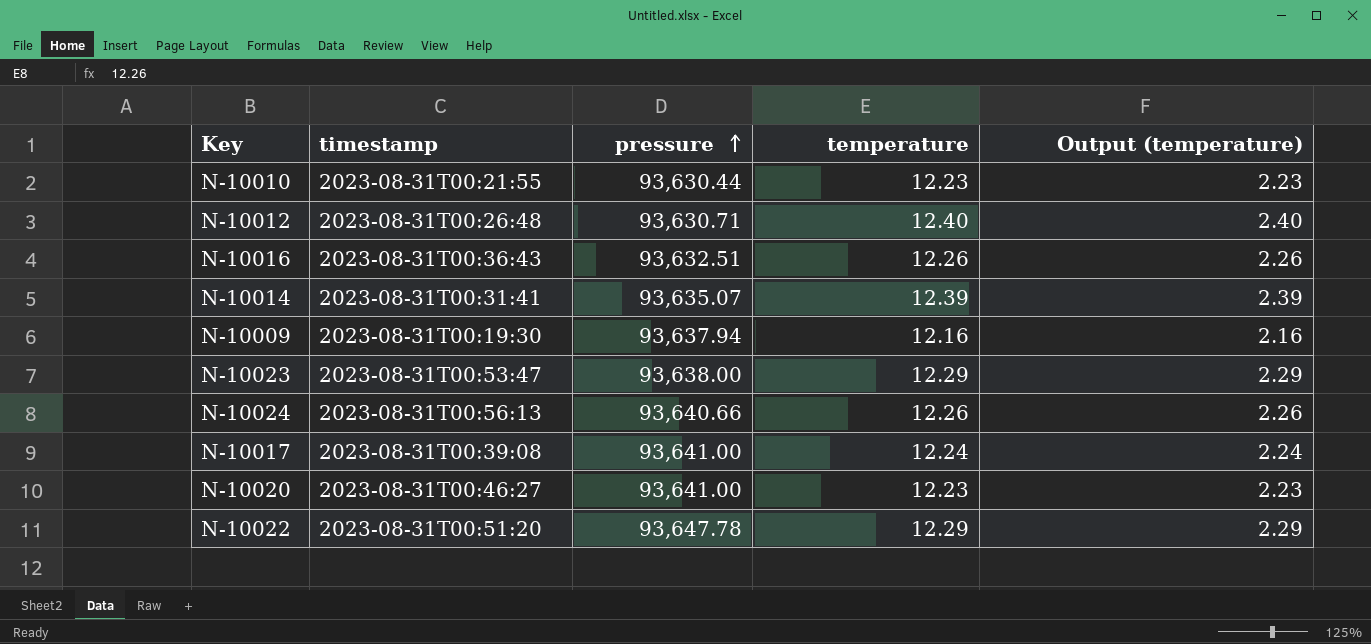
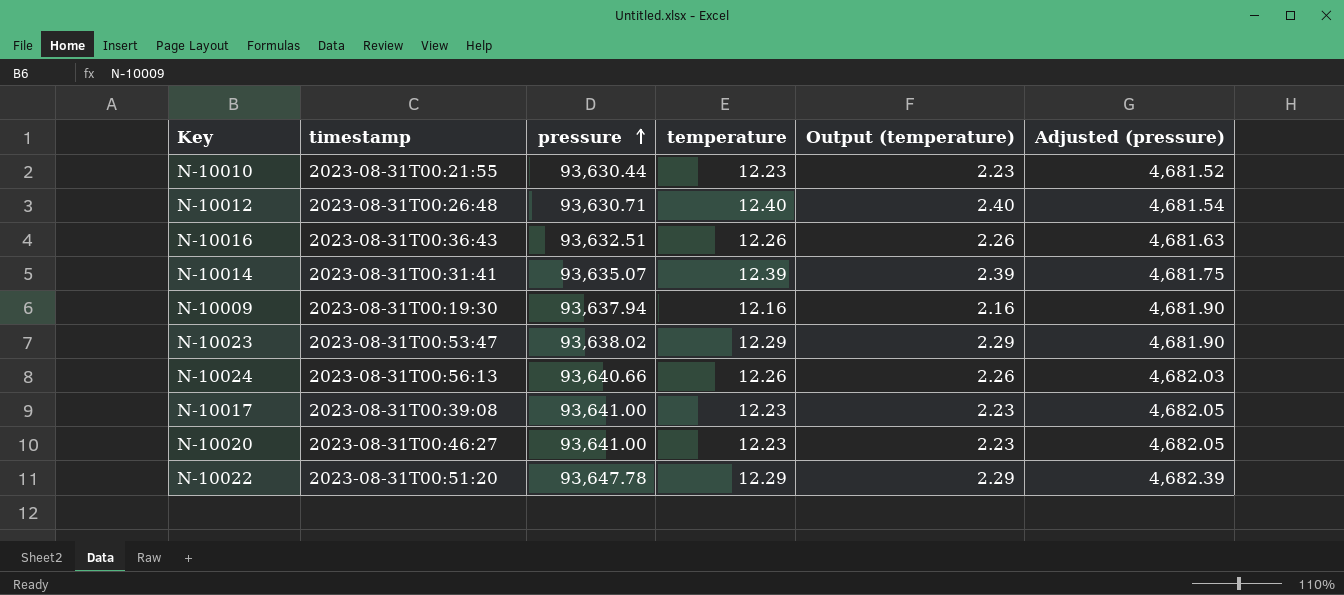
column Adjusted (pressure) | formula: none -> [pressure] * 0.05
N-10023 | pressure: 93,638.00 -> 93,638.02
N-10017 | temperature: 12.24 -> 12.23
N-10017 | Output (temperature): 2.24 -> 2.23

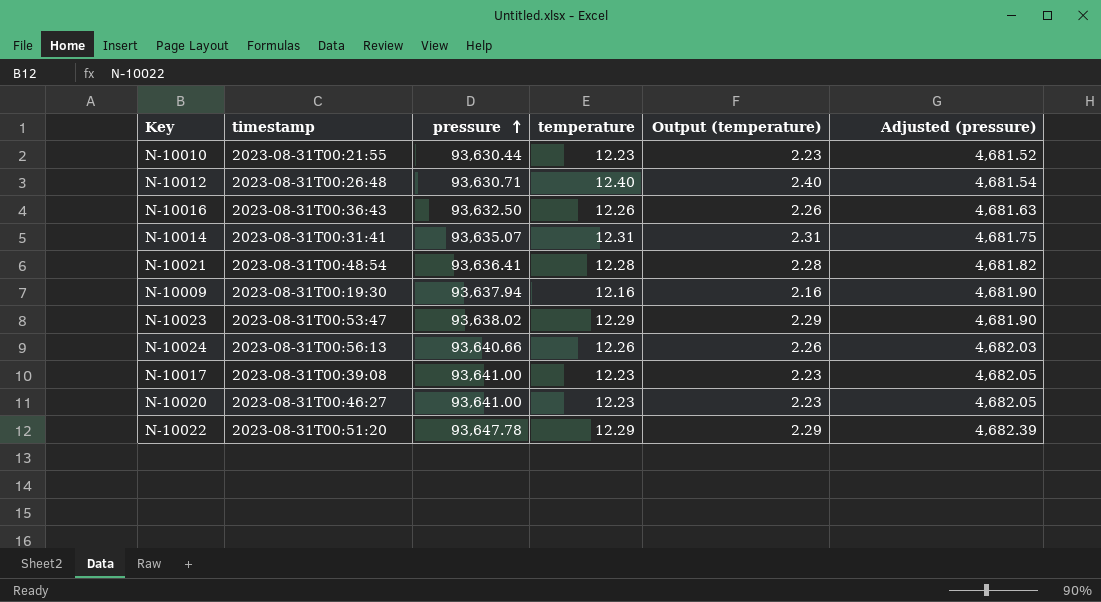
N-10016 | pressure: 93,632.51 -> 93,632.50
N-10014 | temperature: 12.39 -> 12.31
N-10014 | Output (temperature): 2.39 -> 2.31
row N-10021: none -> 2023-08-31T00:48:54 | 93,636.41 | 12.28 | 2.28 | 4,681.82

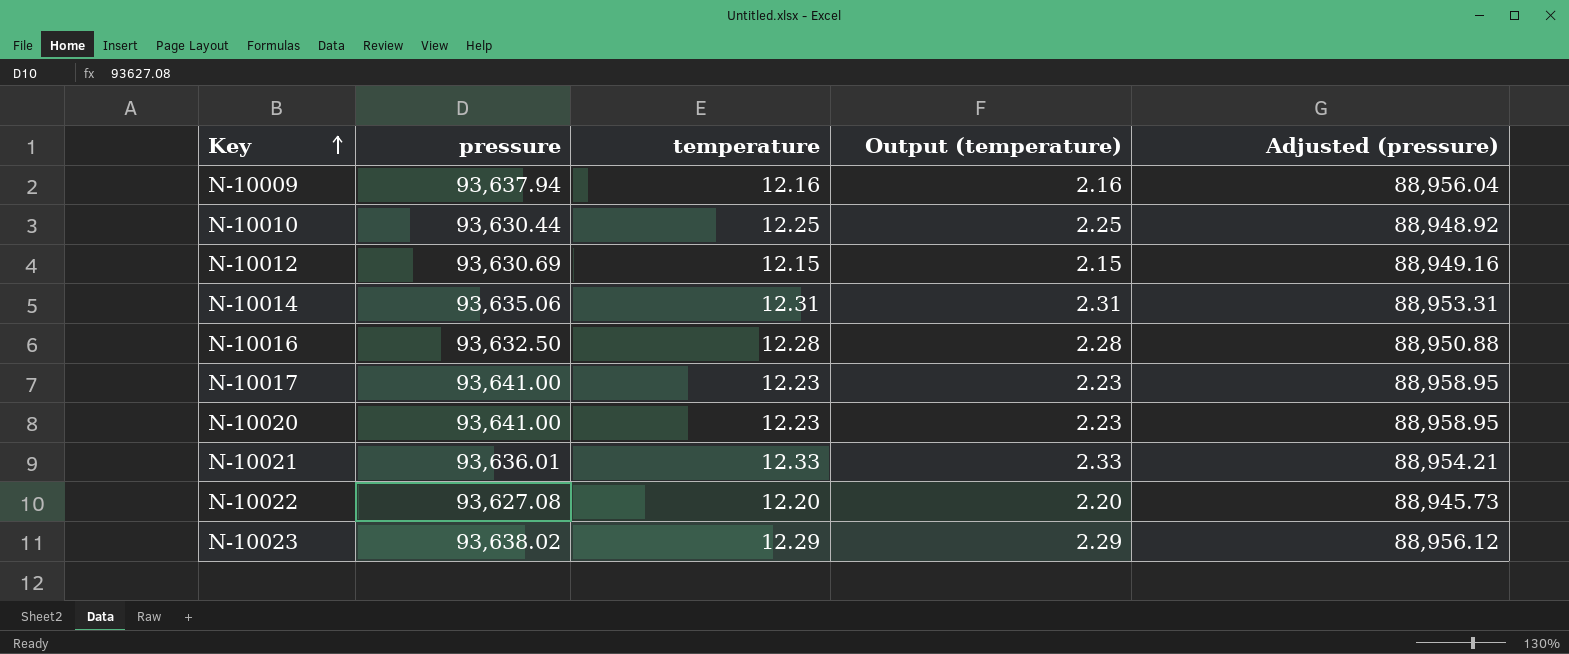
row order: pressure ascending -> Key ascending
column timestamp | position: 2 -> none
column Adjusted (pressure) | formula: [pressure] * 0.05 -> [pressure] * 0.95
row N-10024: 2023-08-31T00:56:13 | 93,640.66 | 12.26 | 2.26 | 4,682.03 -> none
N-10010 | temperature: 12.23 -> 12.25
N-10010 | Output (temperature): 2.23 -> 2.25
N-10012 | pressure: 93,630.71 -> 93,630.69
N-10012 | temperature: 12.40 -> 12.15
N-10012 | Output (temperature): 2.40 -> 2.15
N-10014 | pressure: 93,635.07 -> 93,635.06
N-10016 | temperature: 12.26 -> 12.28
N-10016 | Output (temperature): 2.26 -> 2.28
N-10021 | pressure: 93,636.41 -> 93,636.01
N-10021 | temperature: 12.28 -> 12.33
N-10021 | Output (temperature): 2.28 -> 2.33
N-10022 | pressure: 93,647.78 -> 93,627.08
N-10022 | temperature: 12.29 -> 12.20
N-10022 | Output (temperature): 2.29 -> 2.20

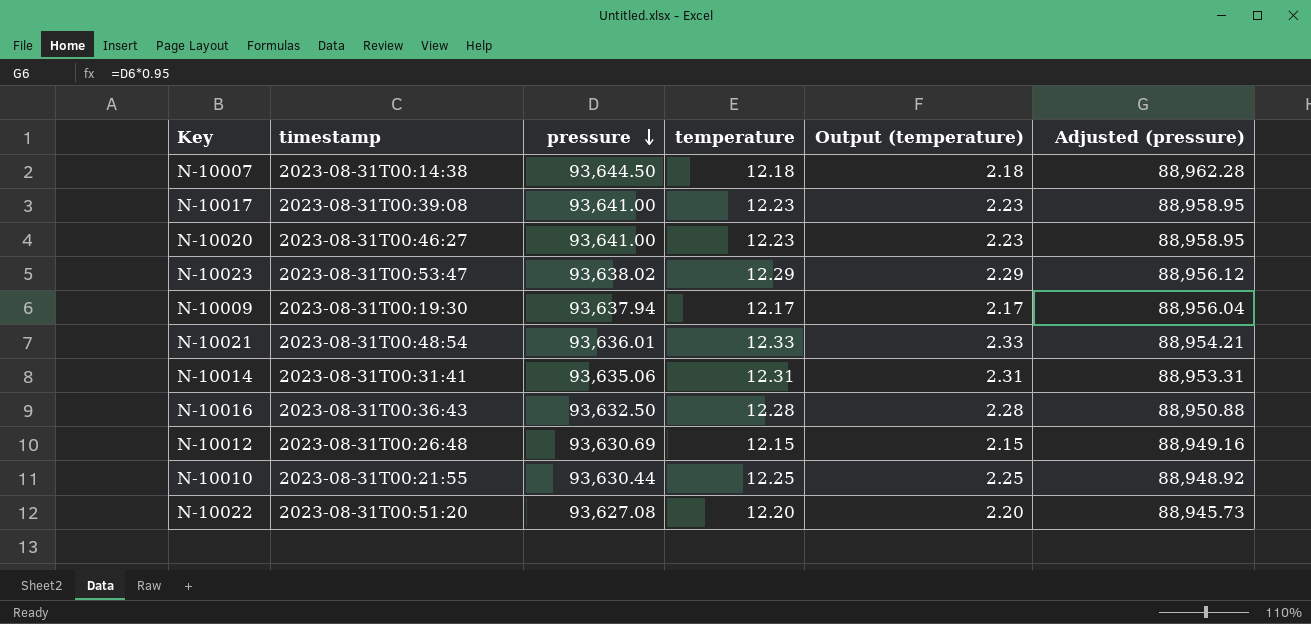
row order: Key ascending -> pressure descending
column timestamp | position: none -> 2
row N-10007: none -> 2023-08-31T00:14:38 | 93,644.50 | 12.18 | 2.18 | 88,962.28
N-10009 | temperature: 12.16 -> 12.17
N-10009 | Output (temperature): 2.16 -> 2.17

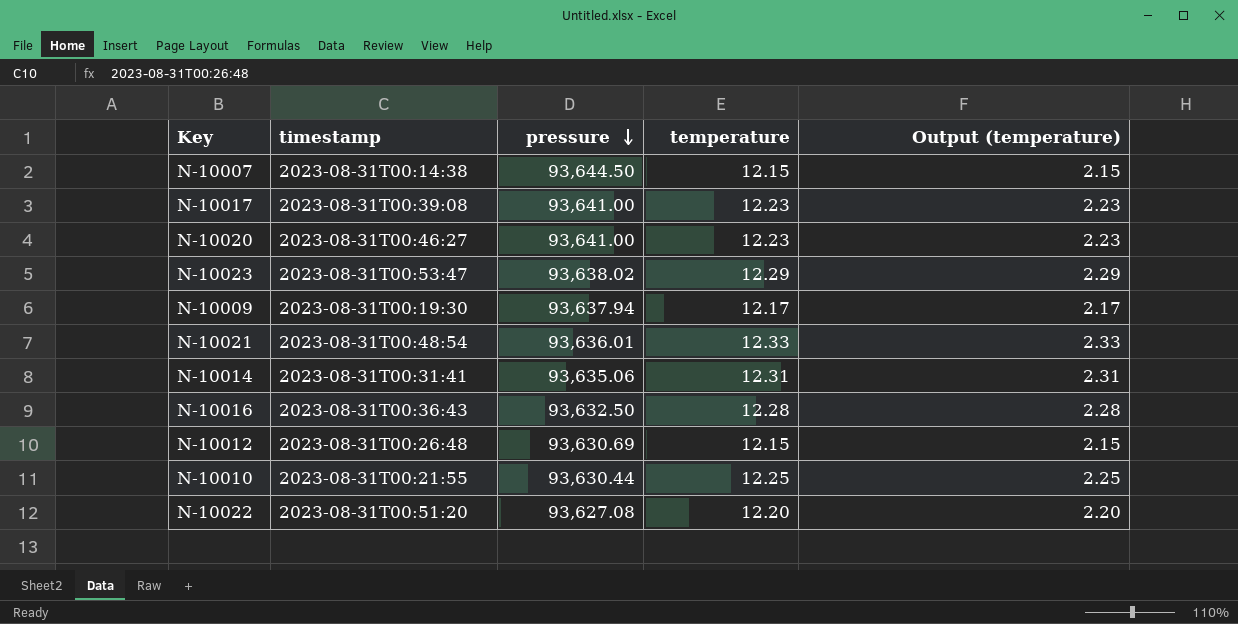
column Adjusted (pressure) | formula: [pressure] * 0.95 -> none
N-10007 | temperature: 12.18 -> 12.15
N-10007 | Output (temperature): 2.18 -> 2.15

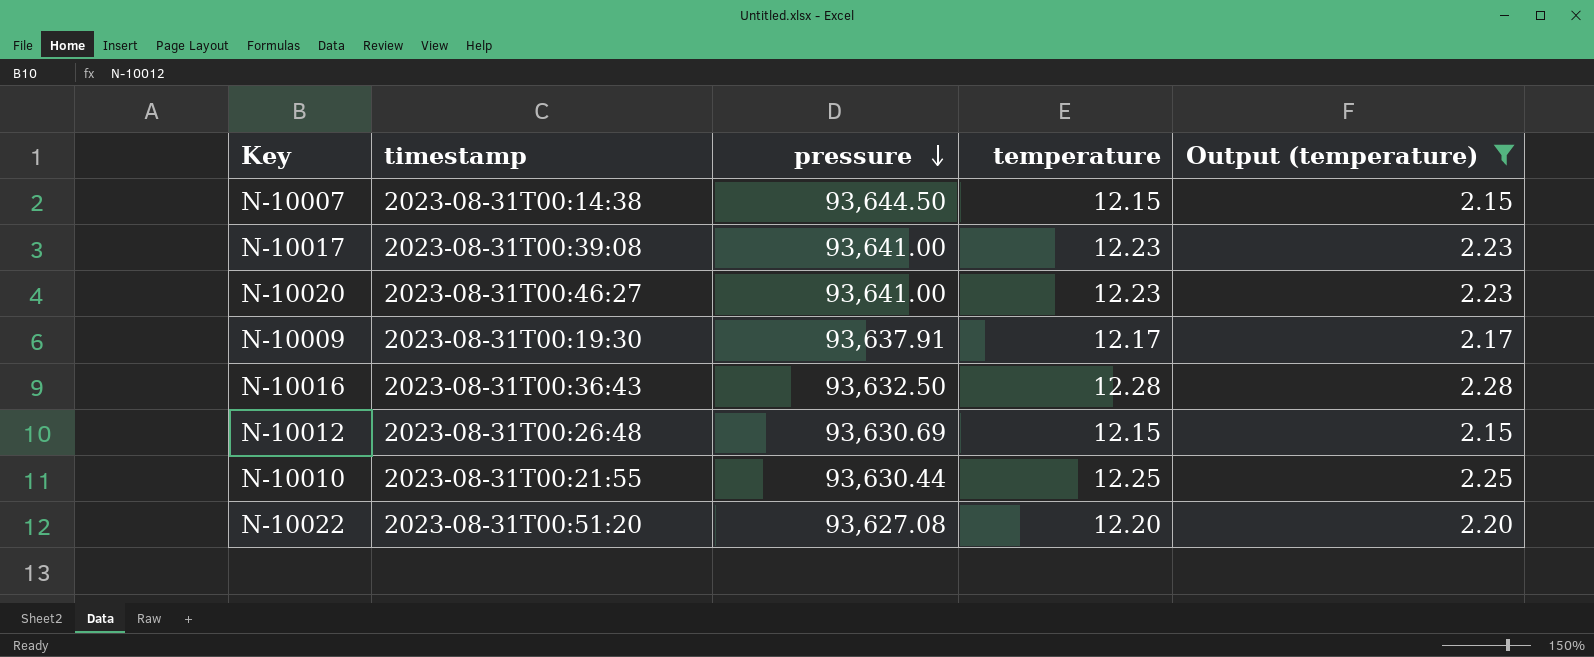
filter: none -> Output (temperature) <= 2.28
N-10009 | pressure: 93,637.94 -> 93,637.91

